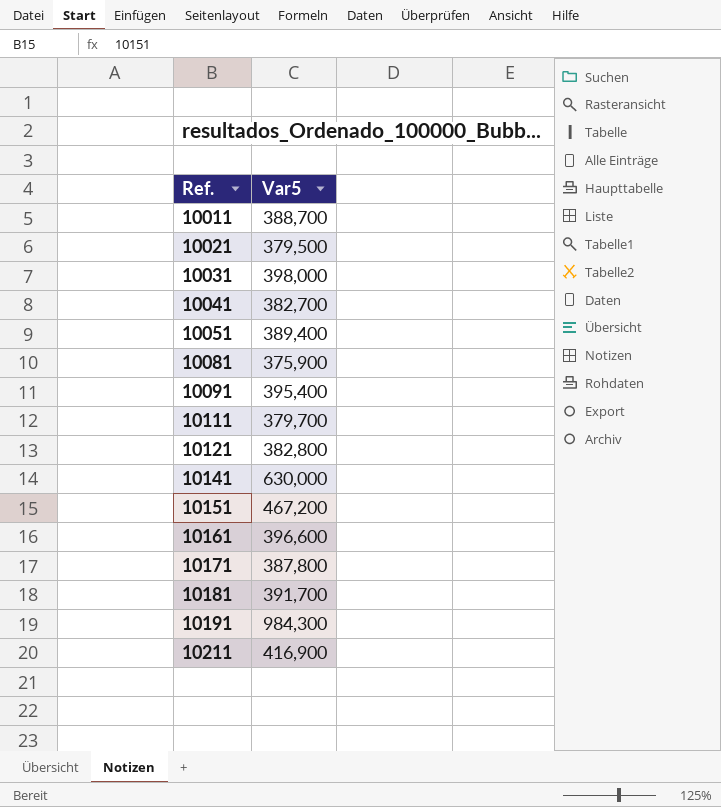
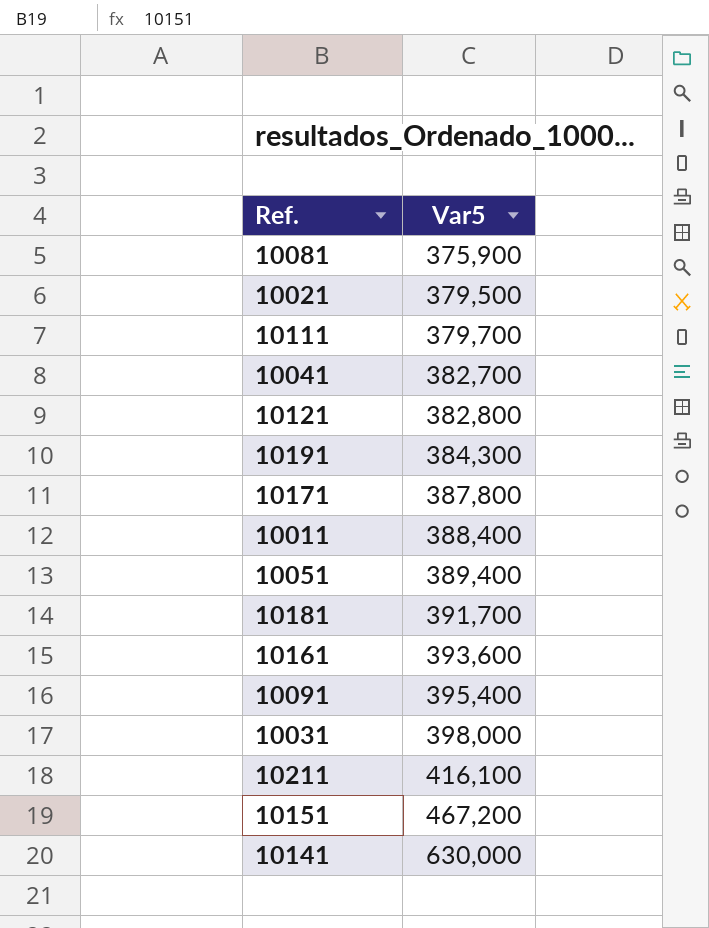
row order: Ref. ascending -> Var5 ascending
10191 | Var5: 984,300 -> 384,300
10011 | Var5: 388,700 -> 388,400
10161 | Var5: 396,600 -> 393,600
10211 | Var5: 416,900 -> 416,100

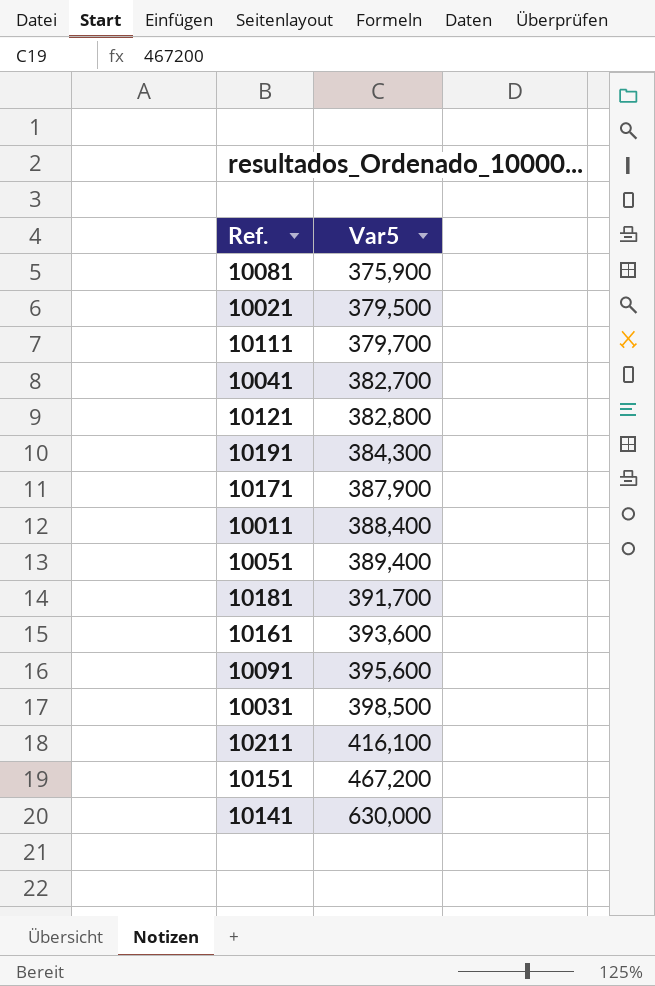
10171 | Var5: 387,800 -> 387,900
10091 | Var5: 395,400 -> 395,600
10031 | Var5: 398,000 -> 398,500

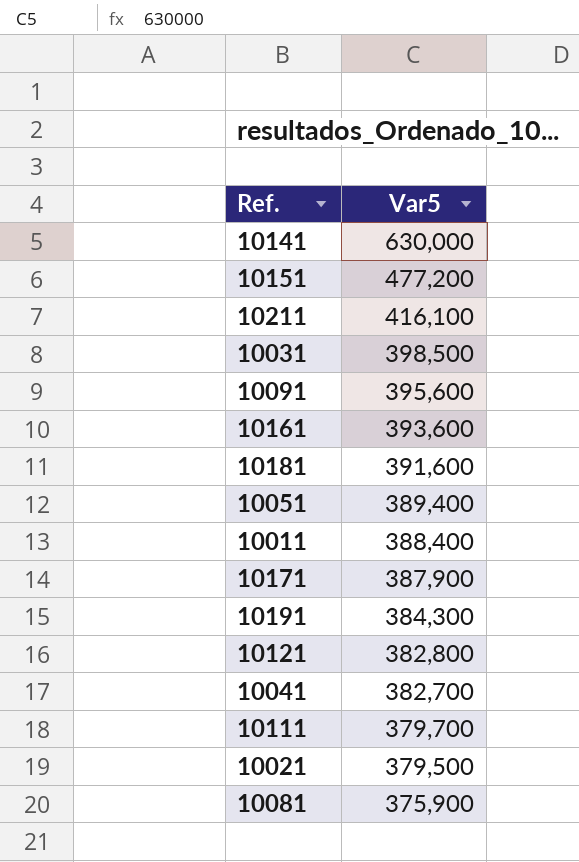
row order: Var5 ascending -> Var5 descending
10151 | Var5: 467,200 -> 477,200
10181 | Var5: 391,700 -> 391,600

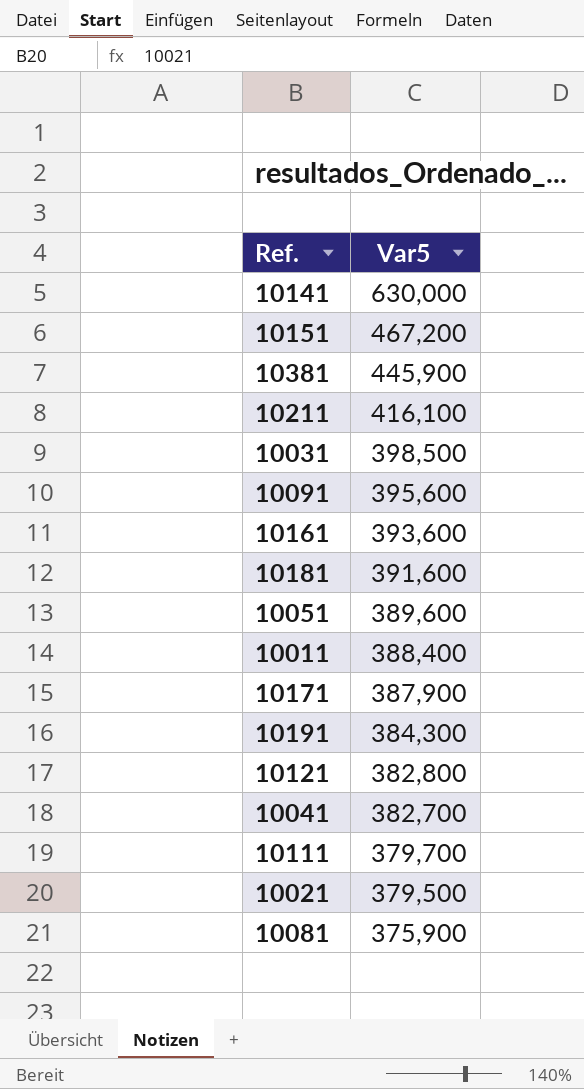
10151 | Var5: 477,200 -> 467,200
row 10381: none -> 445,900
10051 | Var5: 389,400 -> 389,600

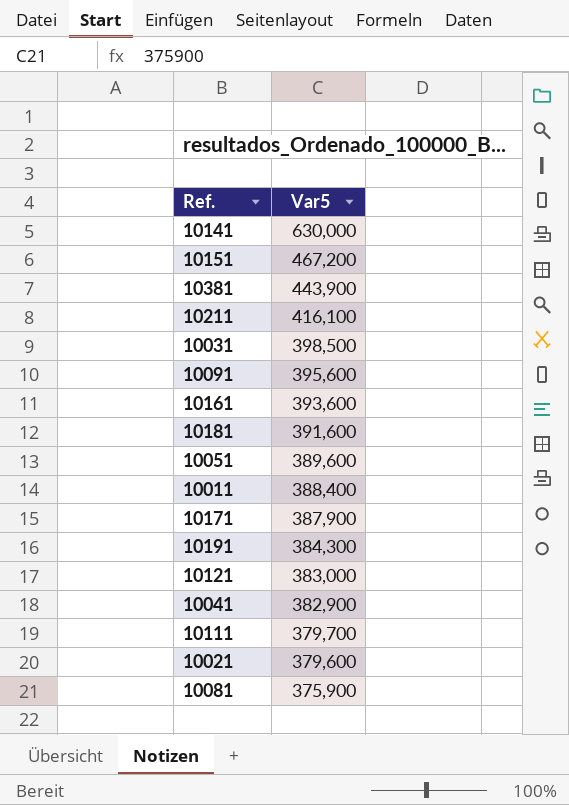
10381 | Var5: 445,900 -> 443,900
10121 | Var5: 382,800 -> 383,000
10041 | Var5: 382,700 -> 382,900
10021 | Var5: 379,500 -> 379,600

